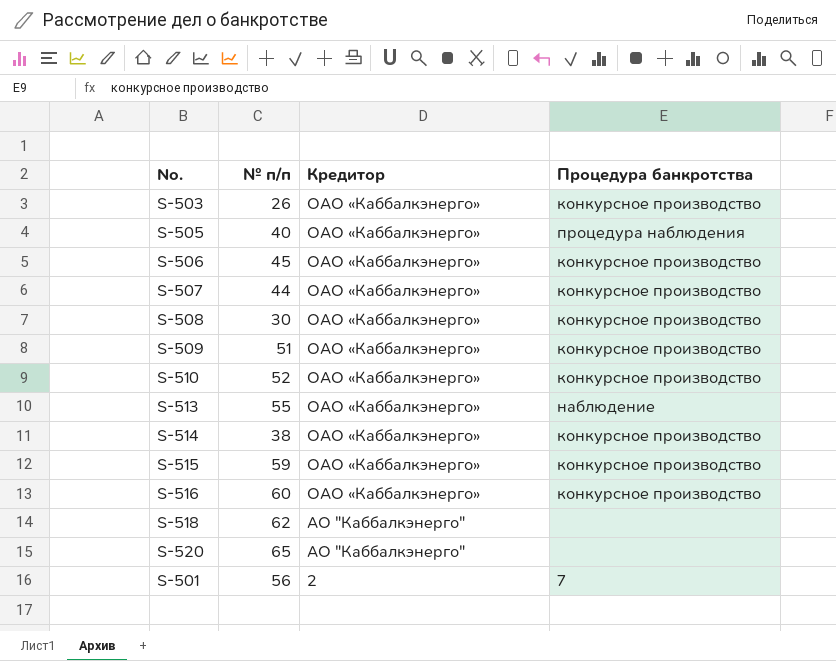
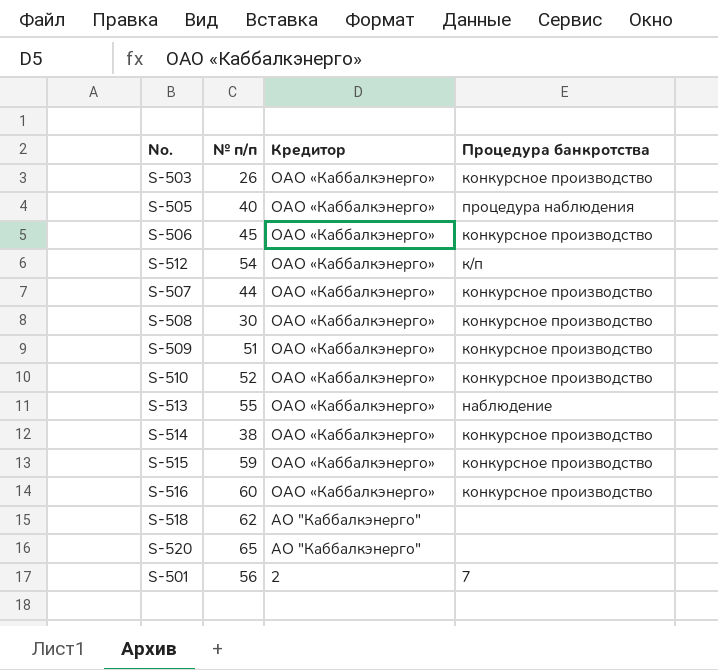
row S-512: none -> 54 | ОАО «Каббалкэнерго» | к/п

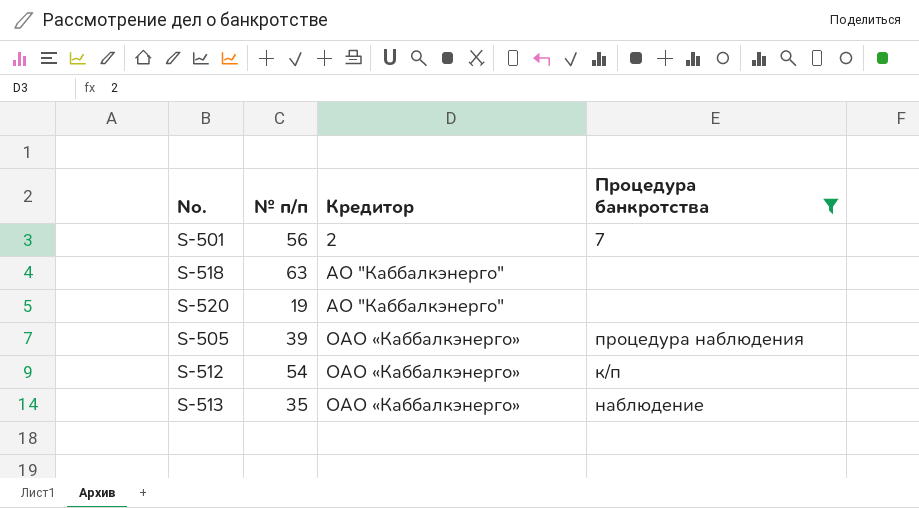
filter: none -> Процедура банкротства != конкурсное производство
row order: Кредитор descending -> Кредитор ascending
S-518 | № п/п: 62 -> 63
S-520 | № п/п: 65 -> 19
S-505 | № п/п: 40 -> 39
S-513 | № п/п: 55 -> 35

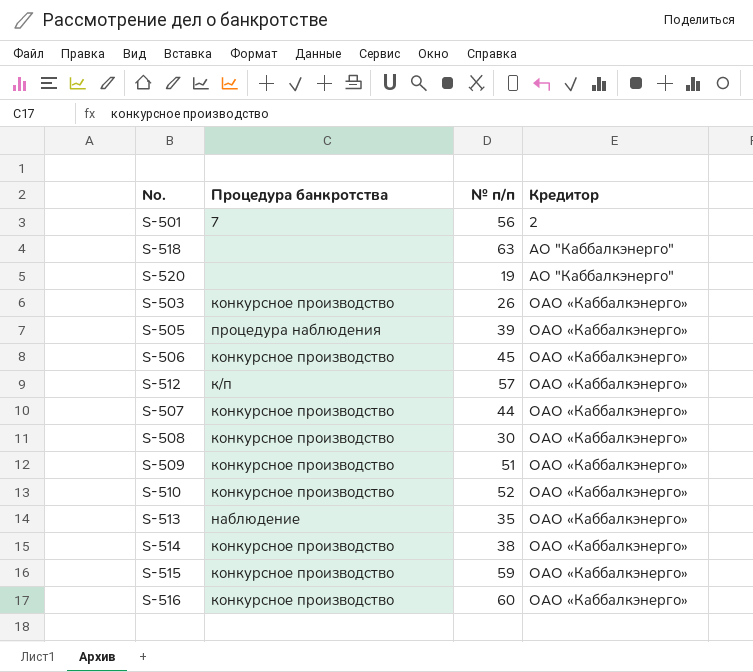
filter: Процедура банкротства != конкурсное производство -> none
column Процедура банкротства | position: 4 -> 2
S-512 | № п/п: 54 -> 57

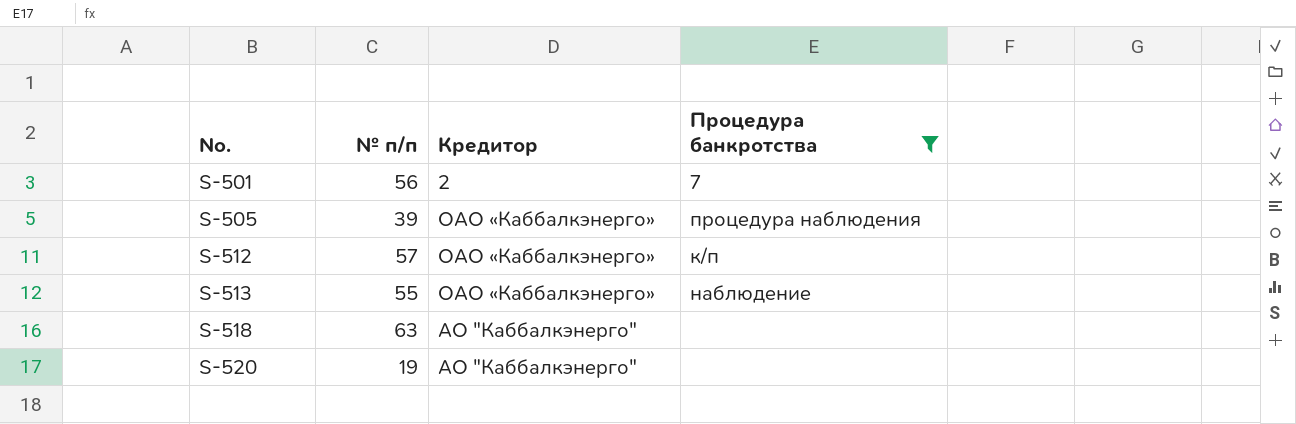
filter: none -> Процедура банкротства != конкурсное производство
row order: Кредитор ascending -> No. ascending
column Процедура банкротства | position: 2 -> 4
S-513 | № п/п: 35 -> 55

